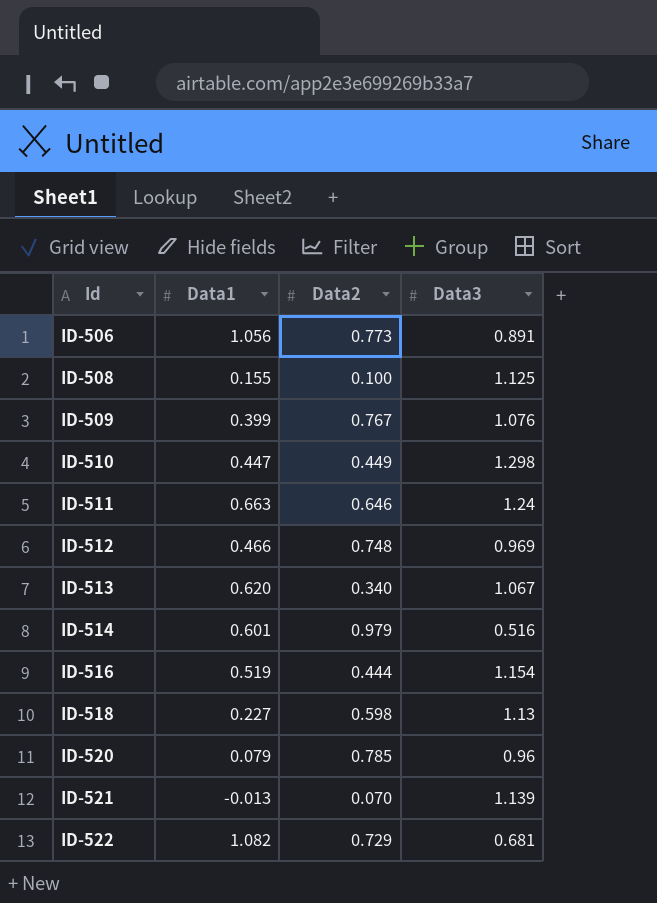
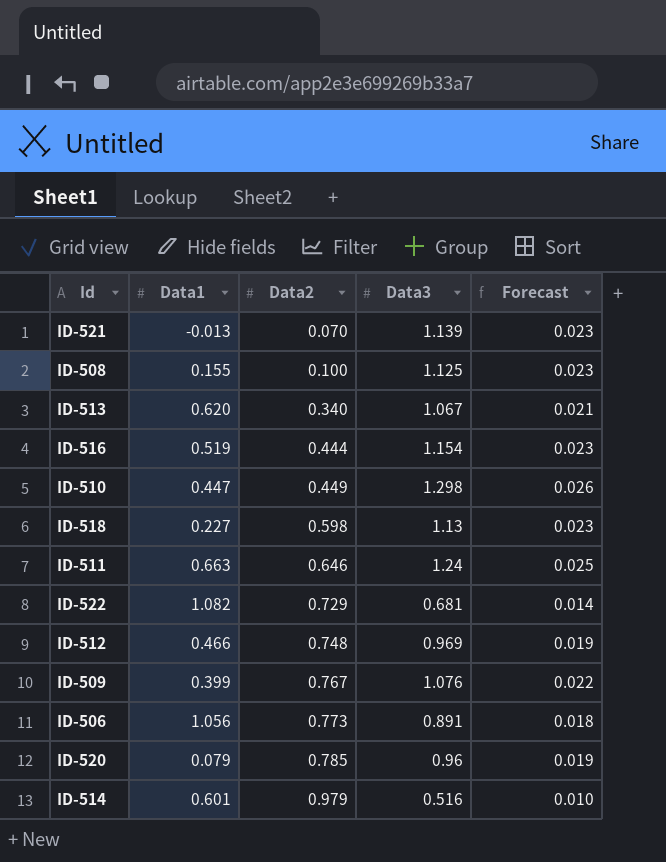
row order: Id ascending -> Data2 ascending
column Forecast | formula: none -> [Data3] * 0.02

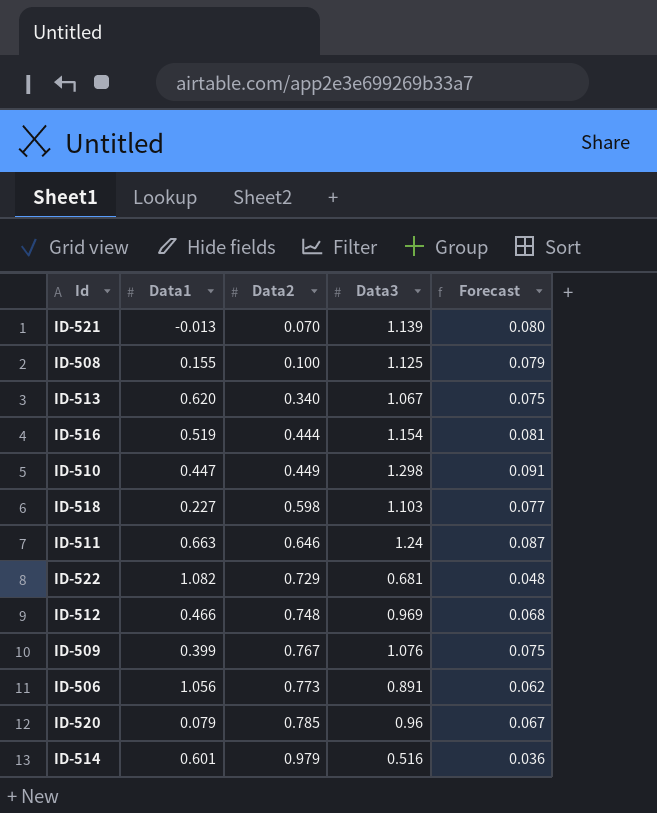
column Forecast | formula: [Data3] * 0.02 -> [Data3] * 0.07
ID-518 | Data3: 1.13 -> 1.103

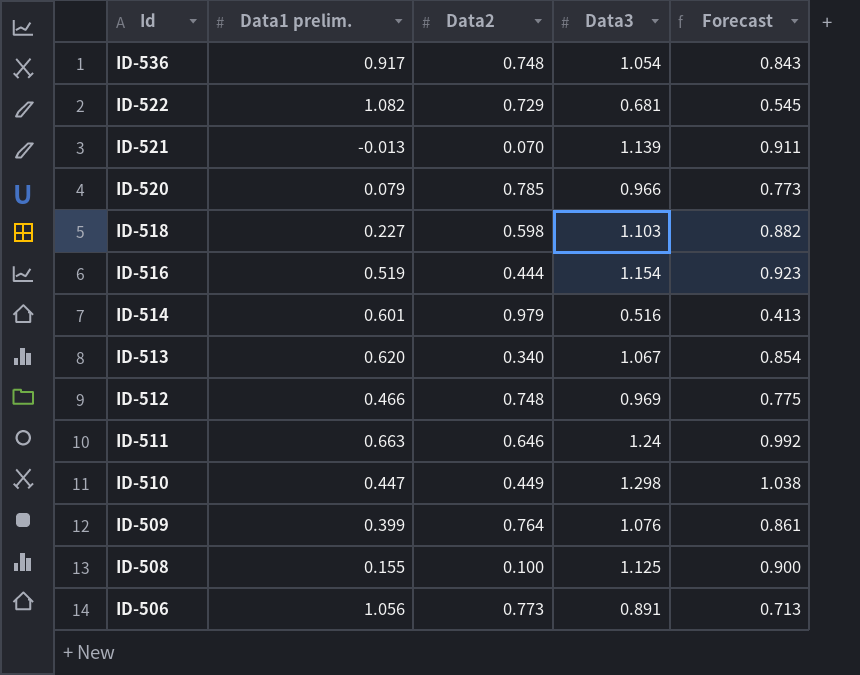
row order: Data2 ascending -> Id descending
column name: Data1 -> Data1 prelim.
column Forecast | formula: [Data3] * 0.07 -> [Data3] * 0.8
row ID-536: none -> 0.917 | 0.748 | 1.054 | 0.843
ID-520 | Data3: 0.96 -> 0.966
ID-509 | Data2: 0.767 -> 0.764

